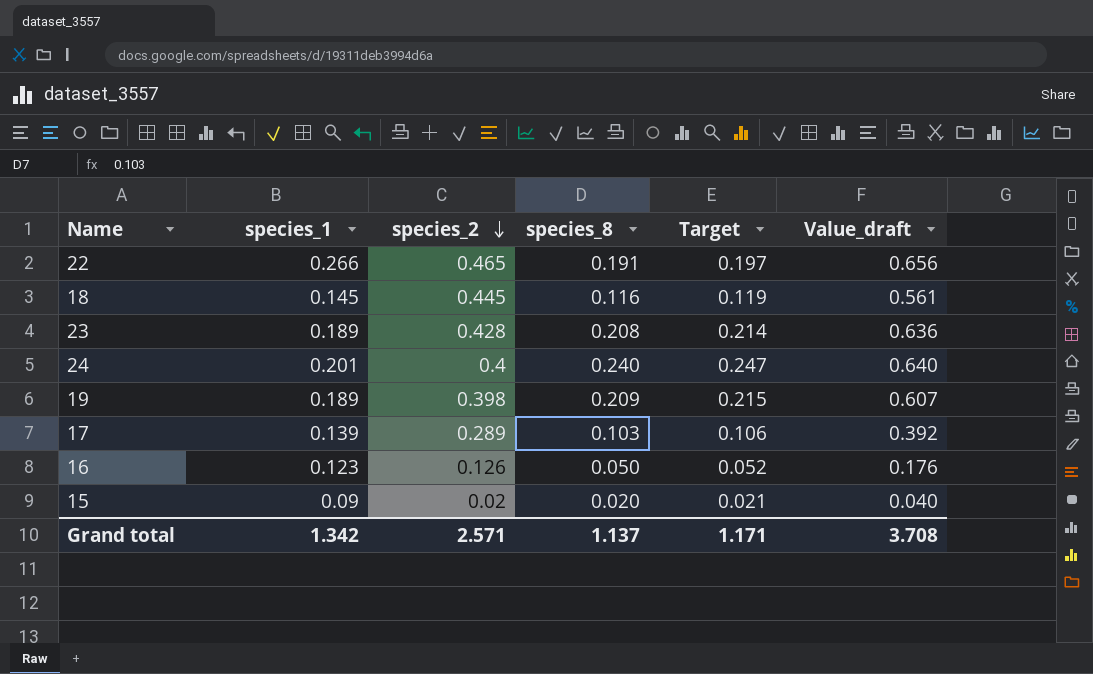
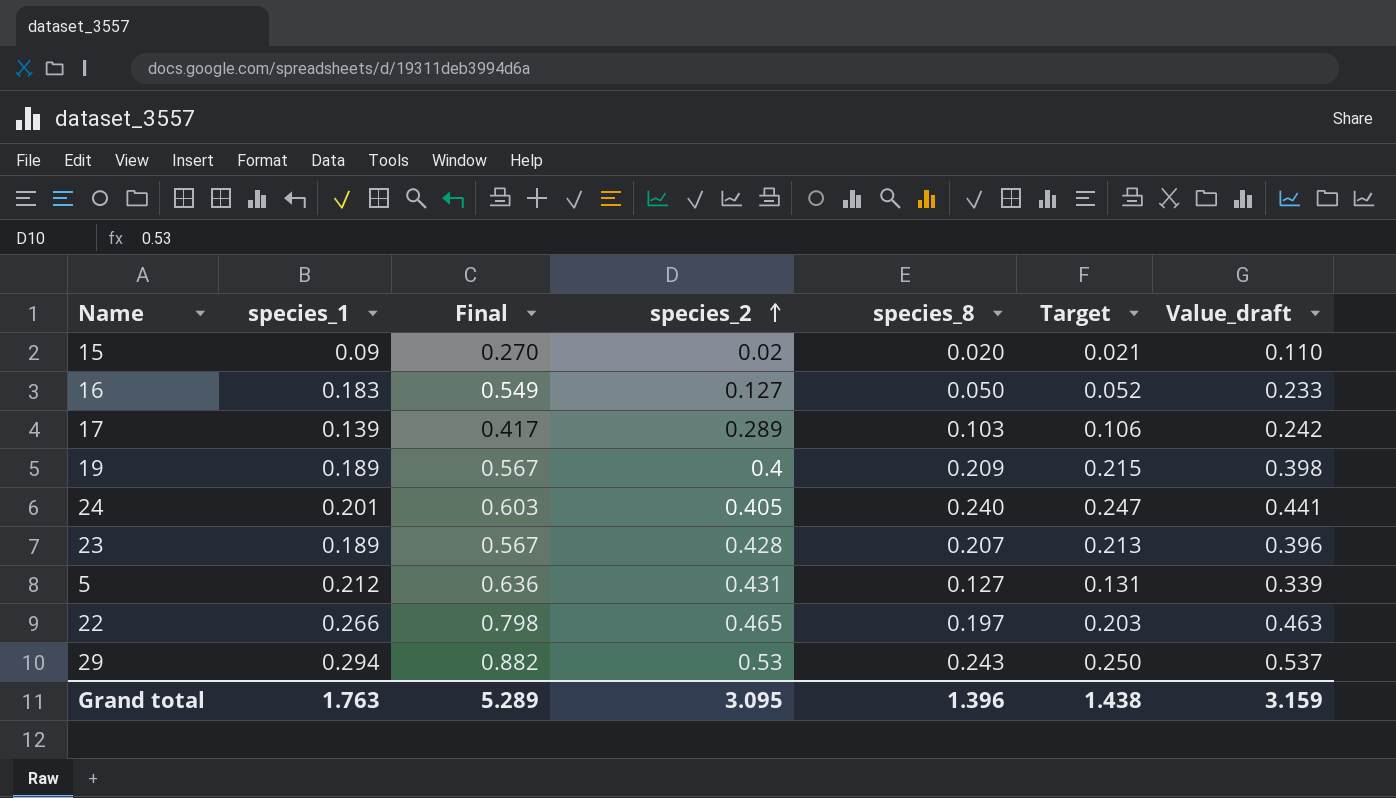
row order: species_2 descending -> species_2 ascending
column Final | formula: none -> [species_1] * 3
column Value_draft | formula: [species_2] + [species_8] -> [species_1] + [species_8]
row 18: 0.145 | 0.445 | 0.116 | 0.119 | 0.561 -> none
16 | species_1: 0.123 -> 0.183
16 | species_2: 0.126 -> 0.127
19 | species_2: 0.398 -> 0.4
24 | species_2: 0.4 -> 0.405
23 | species_8: 0.208 -> 0.207
23 | Target: 0.214 -> 0.213
row 5: none -> 0.212 | 0.636 | 0.431 | 0.127 | 0.131 | 0.339
22 | species_8: 0.191 -> 0.197
22 | Target: 0.197 -> 0.203
row 29: none -> 0.294 | 0.882 | 0.53 | 0.243 | 0.250 | 0.537
Grand total | species_1: 1.342 -> 1.763
Grand total | species_2: 2.571 -> 3.095
Grand total | species_8: 1.137 -> 1.396
Grand total | Target: 1.171 -> 1.438
Grand total | Value_draft: 3.708 -> 3.159

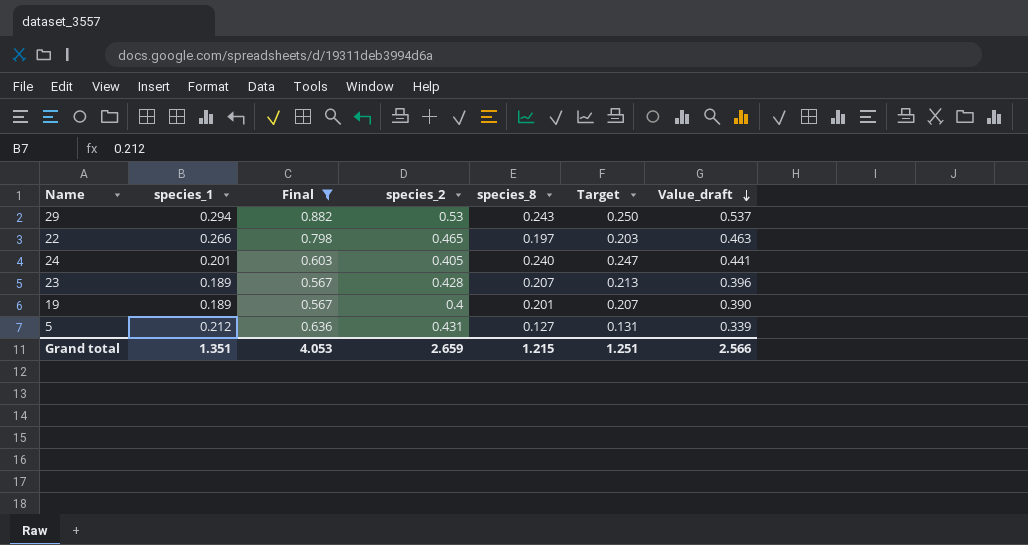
filter: none -> Final >= 0.567
row order: species_2 ascending -> Value_draft descending
19 | species_8: 0.209 -> 0.201
19 | Target: 0.215 -> 0.207
19 | Value_draft: 0.398 -> 0.390
Grand total | species_1: 1.763 -> 1.351
Grand total | Final: 5.289 -> 4.053
Grand total | species_2: 3.095 -> 2.659
Grand total | species_8: 1.396 -> 1.215
Grand total | Target: 1.438 -> 1.251
Grand total | Value_draft: 3.159 -> 2.566

